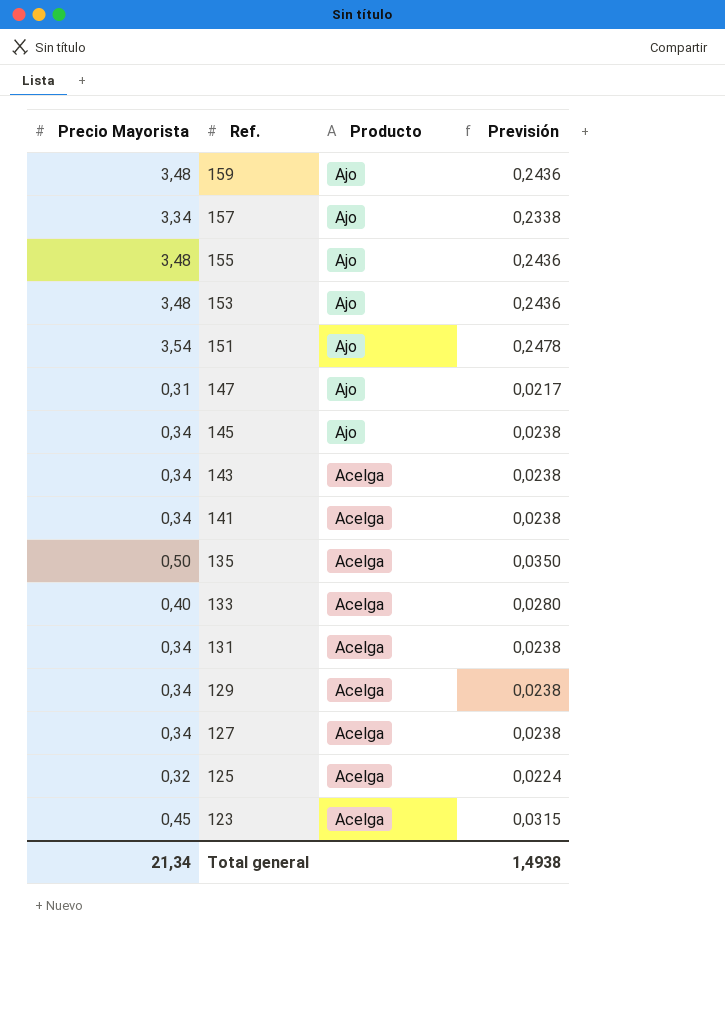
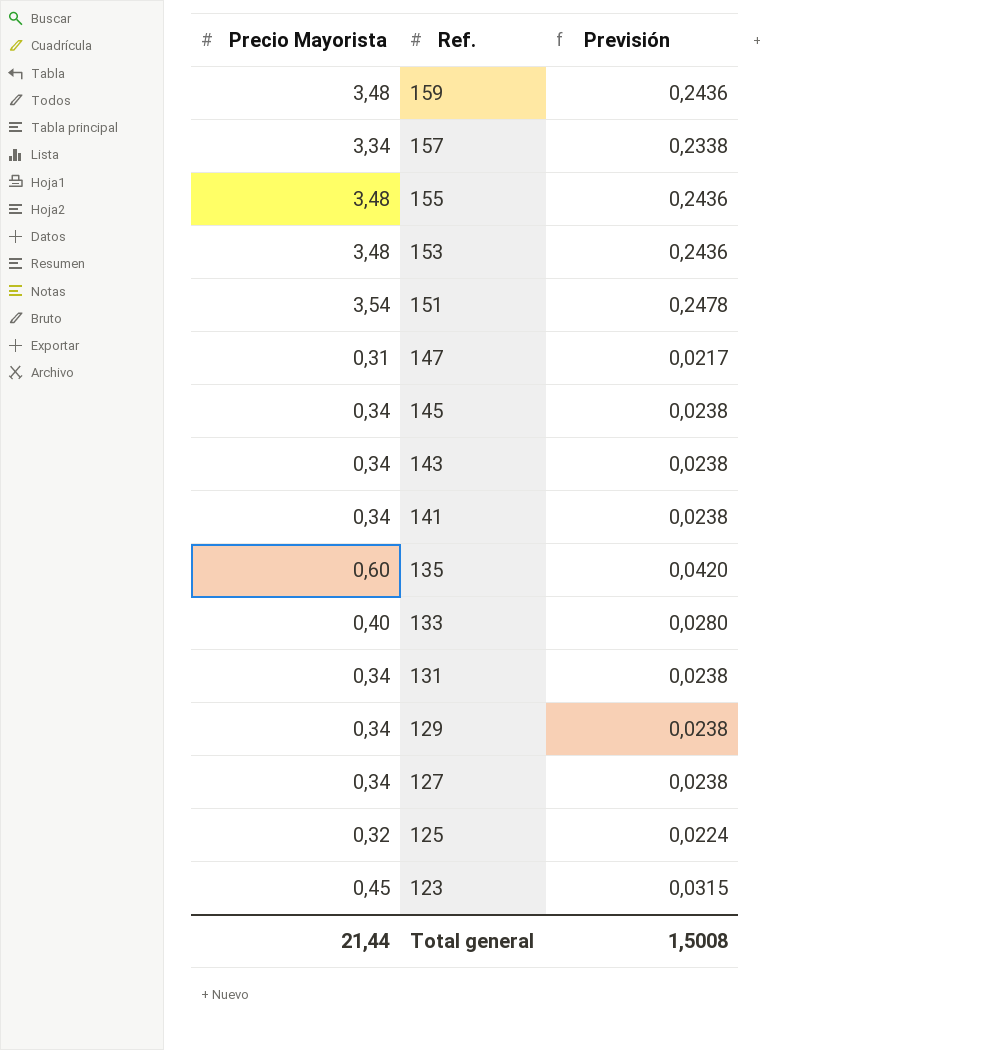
column Producto | position: 3 -> none
135 | Precio Mayorista: 0,50 -> 0,60
135 | Previsión: 0,0350 -> 0,0420
Total general | Precio Mayorista: 21,34 -> 21,44
Total general | Previsión: 1,4938 -> 1,5008

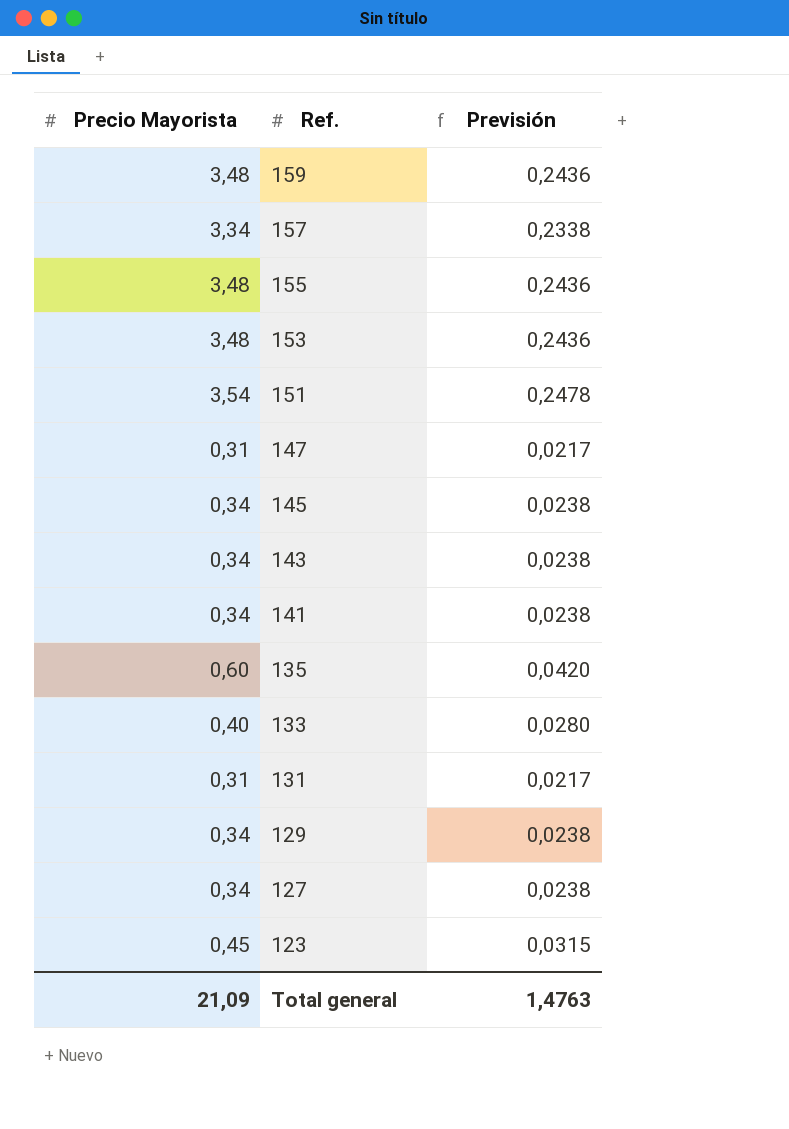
row 125: 0,32 | 0,0224 -> none
131 | Precio Mayorista: 0,34 -> 0,31
131 | Previsión: 0,0238 -> 0,0217
Total general | Precio Mayorista: 21,44 -> 21,09
Total general | Previsión: 1,5008 -> 1,4763

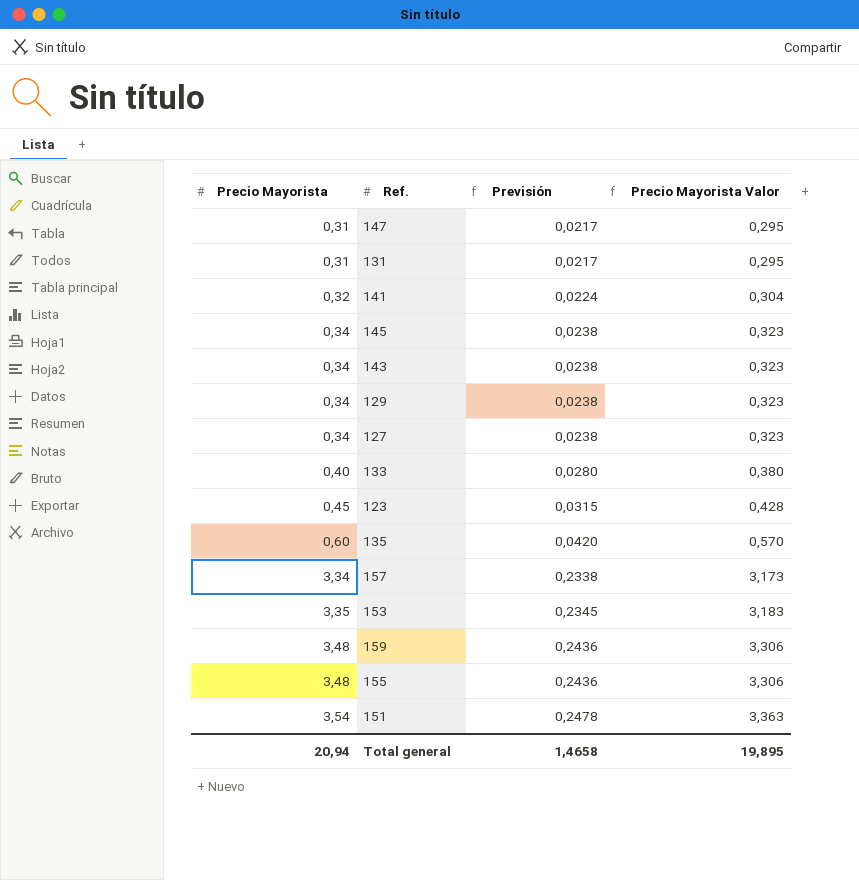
row order: Ref. descending -> Precio Mayorista ascending
column Precio Mayorista Valor | formula: none -> [Precio Mayorista] * 0,95
141 | Precio Mayorista: 0,34 -> 0,32
141 | Previsión: 0,0238 -> 0,0224
153 | Precio Mayorista: 3,48 -> 3,35
153 | Previsión: 0,2436 -> 0,2345
Total general | Precio Mayorista: 21,09 -> 20,94
Total general | Previsión: 1,4763 -> 1,4658

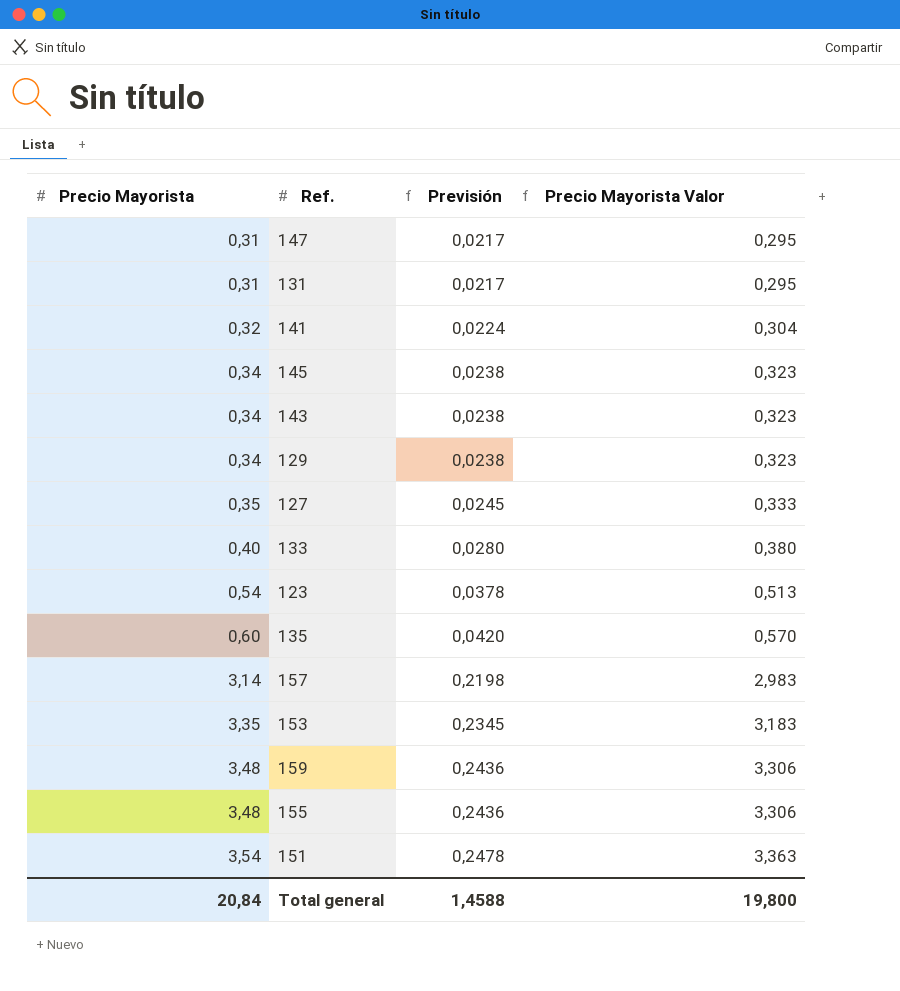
127 | Precio Mayorista: 0,34 -> 0,35
127 | Previsión: 0,0238 -> 0,0245
127 | Precio Mayorista Valor: 0,323 -> 0,333
123 | Precio Mayorista: 0,45 -> 0,54
123 | Previsión: 0,0315 -> 0,0378
123 | Precio Mayorista Valor: 0,428 -> 0,513
157 | Precio Mayorista: 3,34 -> 3,14
157 | Previsión: 0,2338 -> 0,2198
157 | Precio Mayorista Valor: 3,173 -> 2,983
Total general | Precio Mayorista: 20,94 -> 20,84
Total general | Previsión: 1,4658 -> 1,4588
Total general | Precio Mayorista Valor: 19,895 -> 19,800

